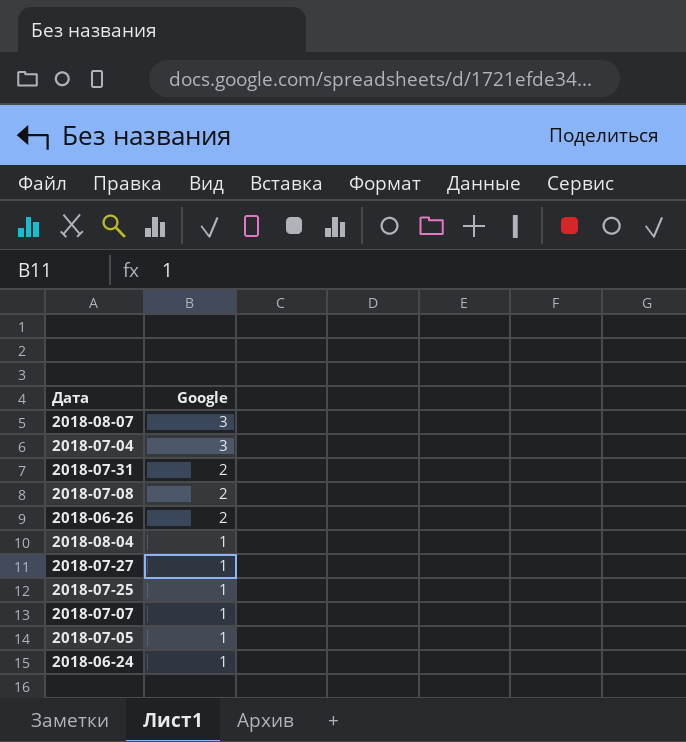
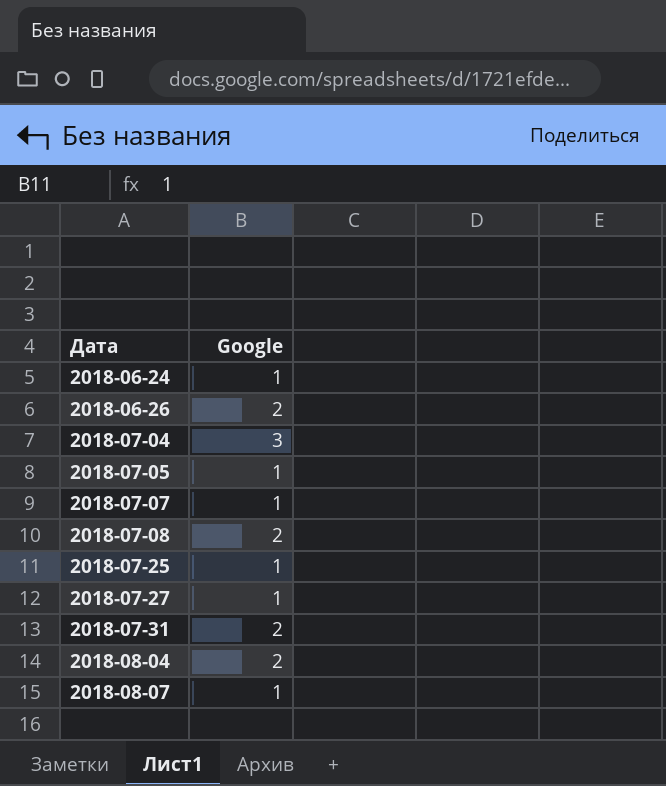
row order: Google descending -> Дата ascending
2018-08-04 | Google: 1 -> 2
2018-08-07 | Google: 3 -> 1

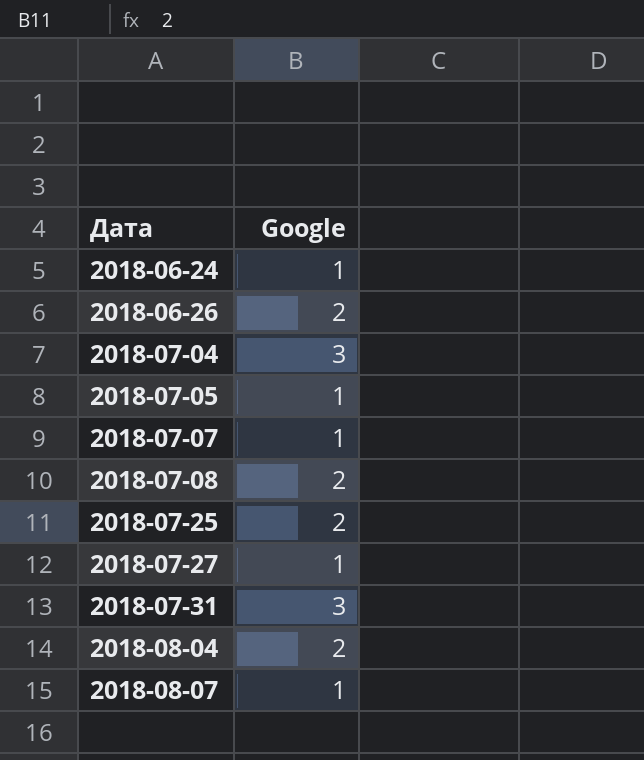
2018-07-25 | Google: 1 -> 2
2018-07-31 | Google: 2 -> 3

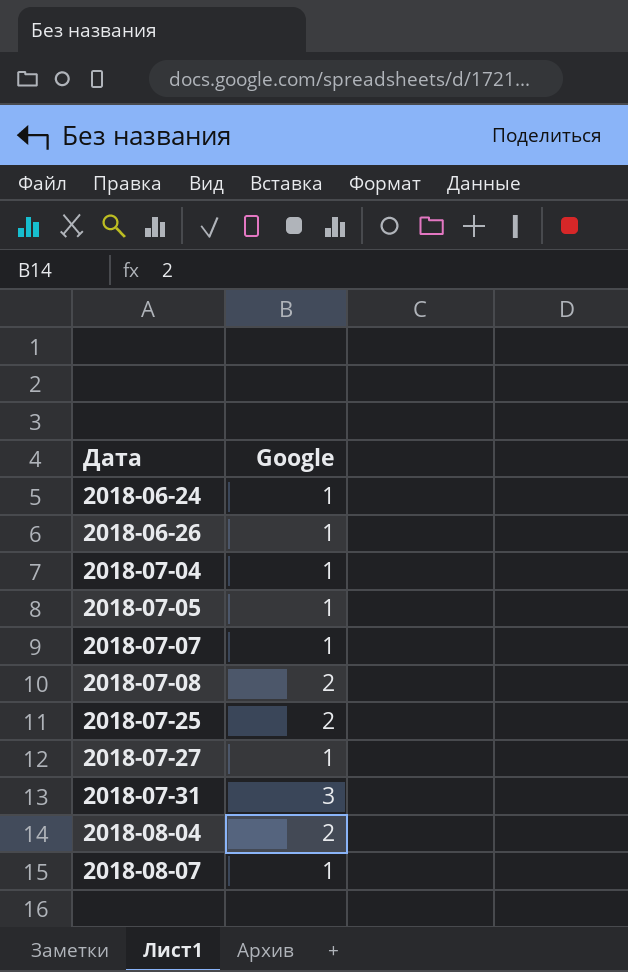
2018-06-26 | Google: 2 -> 1
2018-07-04 | Google: 3 -> 1

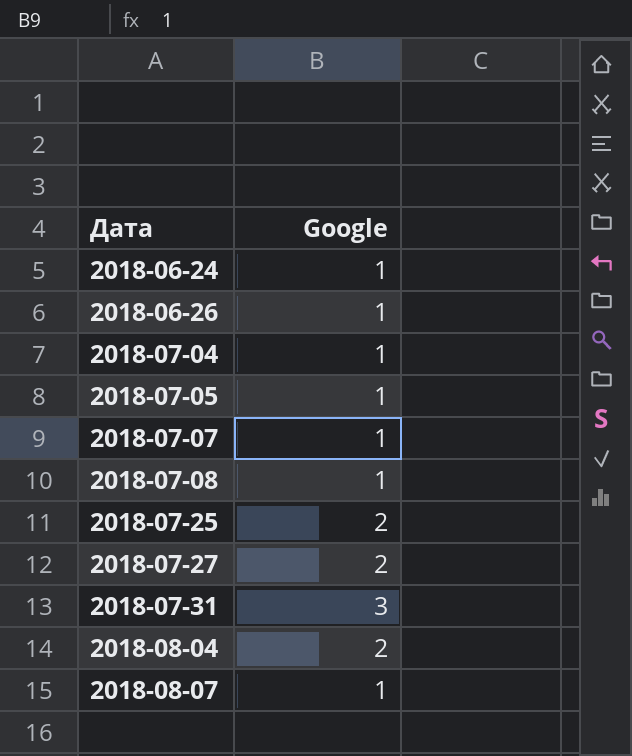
2018-07-08 | Google: 2 -> 1
2018-07-27 | Google: 1 -> 2

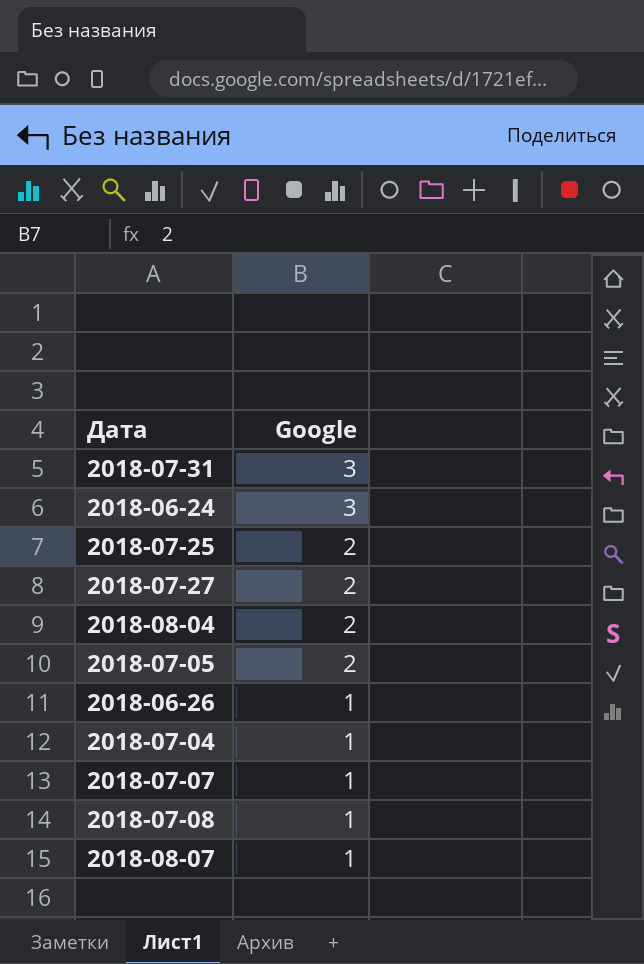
row order: Дата ascending -> Google descending
2018-06-24 | Google: 1 -> 3
2018-07-05 | Google: 1 -> 2

